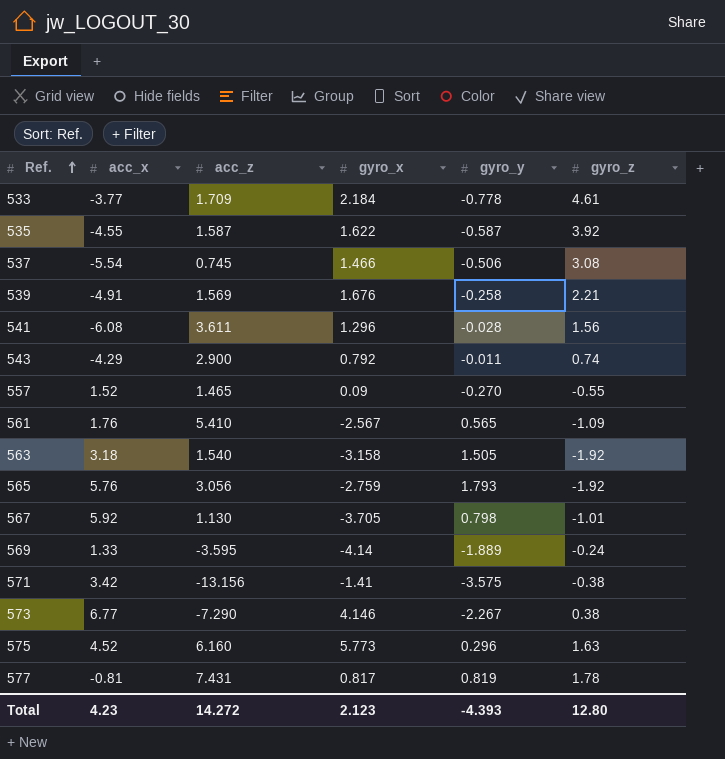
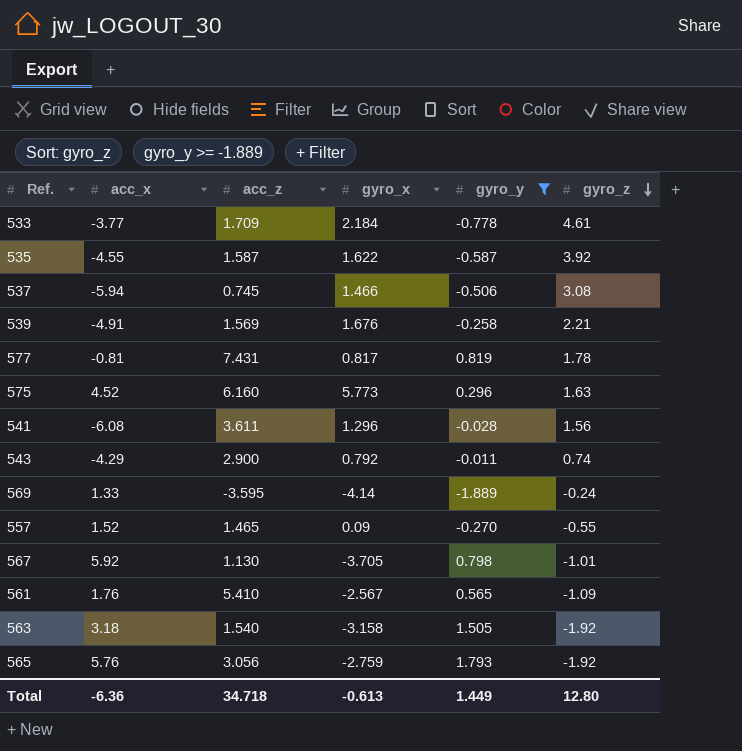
filter: none -> gyro_y >= -1.889
row order: Ref. ascending -> gyro_z descending
537 | acc_x: -5.54 -> -5.94
Total | acc_x: 4.23 -> -6.36
Total | acc_z: 14.272 -> 34.718
Total | gyro_x: 2.123 -> -0.613
Total | gyro_y: -4.393 -> 1.449

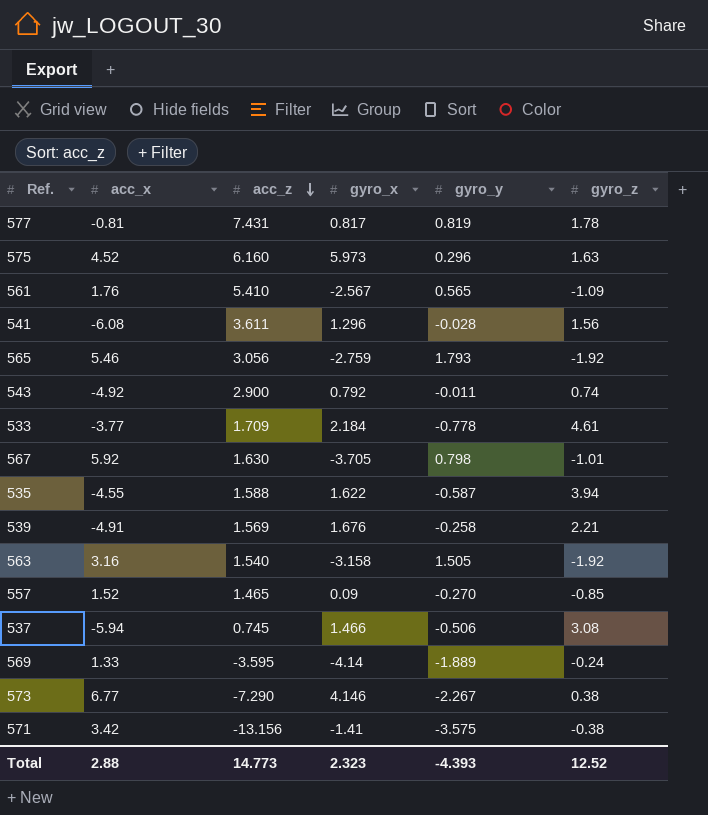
filter: gyro_y >= -1.889 -> none
row order: gyro_z descending -> acc_z descending
575 | gyro_x: 5.773 -> 5.973
565 | acc_x: 5.76 -> 5.46
543 | acc_x: -4.29 -> -4.92
567 | acc_z: 1.130 -> 1.630
535 | acc_z: 1.587 -> 1.588
535 | gyro_z: 3.92 -> 3.94
563 | acc_x: 3.18 -> 3.16
557 | gyro_z: -0.55 -> -0.85
Total | acc_x: -6.36 -> 2.88
Total | acc_z: 34.718 -> 14.773
Total | gyro_x: -0.613 -> 2.323
Total | gyro_y: 1.449 -> -4.393
Total | gyro_z: 12.80 -> 12.52

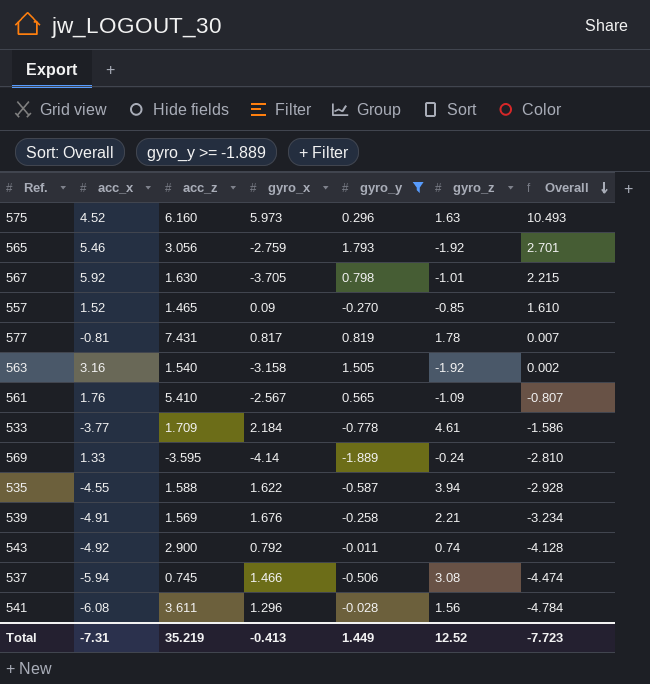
filter: none -> gyro_y >= -1.889
row order: acc_z descending -> Overall descending
column Overall | formula: none -> [acc_x] + [gyro_x]
Total | acc_x: 2.88 -> -7.31
Total | acc_z: 14.773 -> 35.219
Total | gyro_x: 2.323 -> -0.413
Total | gyro_y: -4.393 -> 1.449

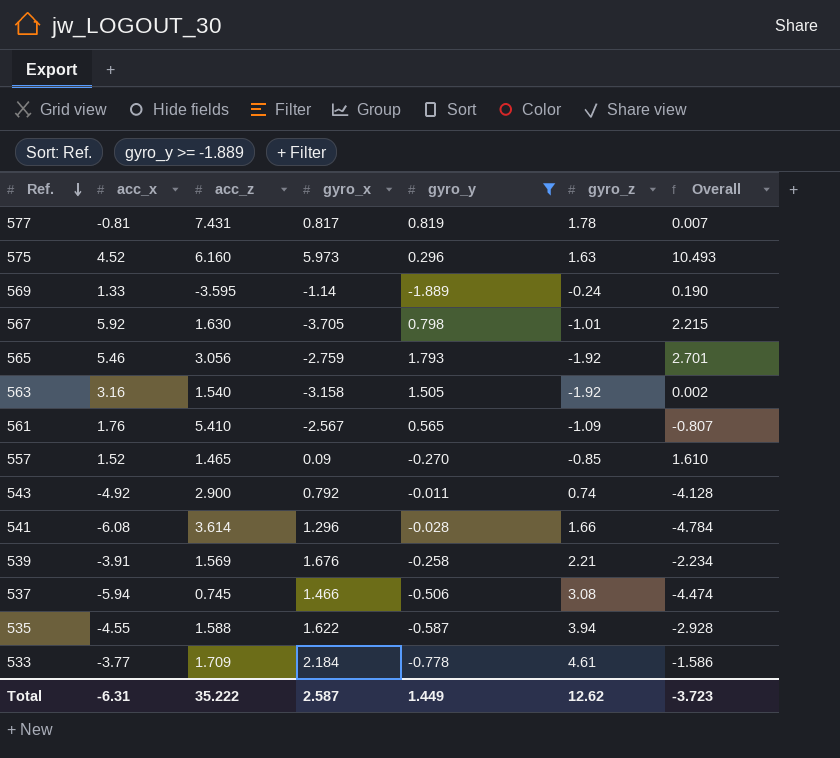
row order: Overall descending -> Ref. descending
569 | gyro_x: -4.14 -> -1.14
569 | Overall: -2.810 -> 0.190
541 | acc_z: 3.611 -> 3.614
541 | gyro_z: 1.56 -> 1.66
539 | acc_x: -4.91 -> -3.91
539 | Overall: -3.234 -> -2.234
Total | acc_x: -7.31 -> -6.31
Total | acc_z: 35.219 -> 35.222
Total | gyro_x: -0.413 -> 2.587
Total | gyro_z: 12.52 -> 12.62
Total | Overall: -7.723 -> -3.723

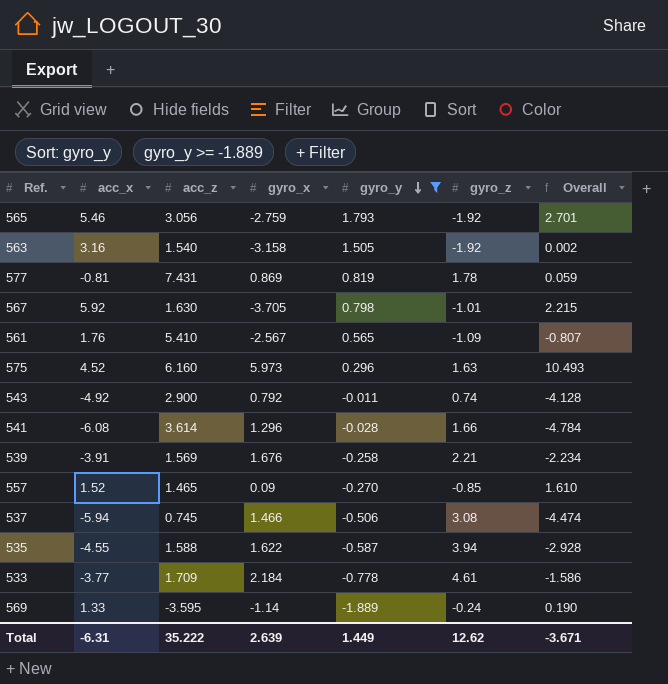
row order: Ref. descending -> gyro_y descending
577 | gyro_x: 0.817 -> 0.869
577 | Overall: 0.007 -> 0.059
Total | gyro_x: 2.587 -> 2.639
Total | Overall: -3.723 -> -3.671

